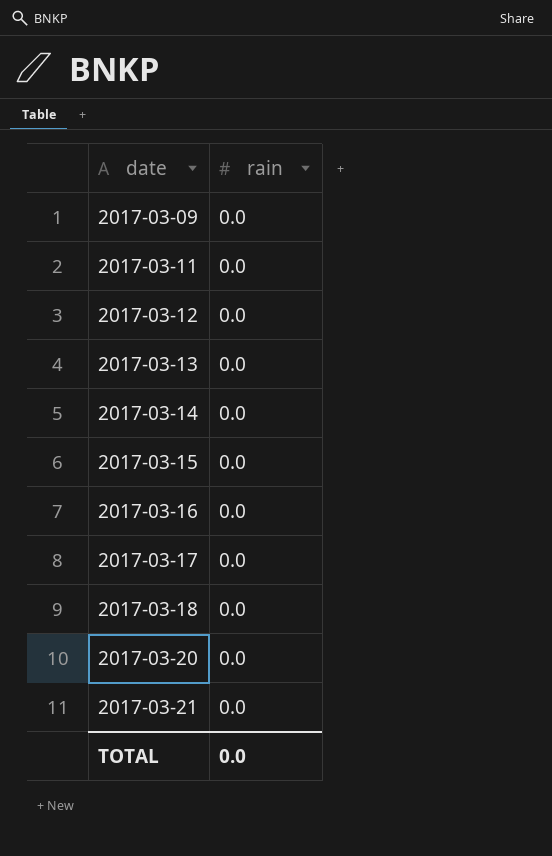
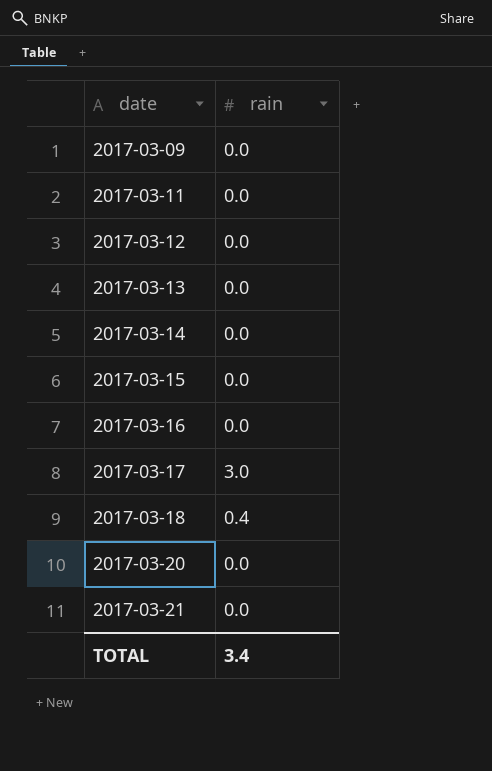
2017-03-17 | rain: 0.0 -> 3.0
2017-03-18 | rain: 0.0 -> 0.4
TOTAL | rain: 0.0 -> 3.4

